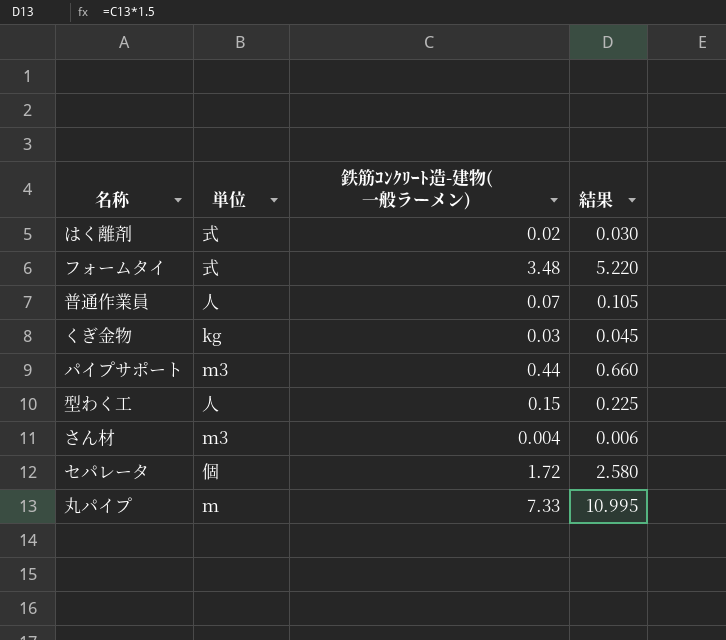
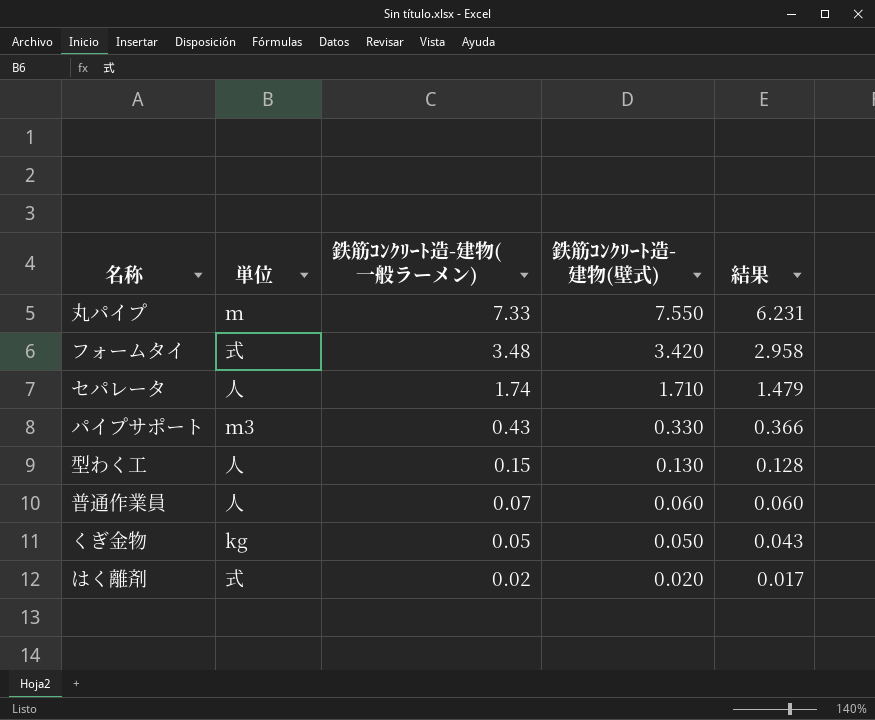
row order: none -> 鉄筋ｺﾝｸﾘｰﾄ造-建物(一般ラーメン) descending
column 鉄筋ｺﾝｸﾘｰﾄ造-建物(壁式) | position: none -> 4
column 結果 | formula: [鉄筋ｺﾝｸﾘｰﾄ造-建物(一般ラーメン)] * 1.5 -> [鉄筋ｺﾝｸﾘｰﾄ造-建物(一般ラーメン)] * 0.85
row さん材: ｍ3 | 0.004 | 0.006 -> none
セパレータ | 単位: 個 -> 人
セパレータ | 鉄筋ｺﾝｸﾘｰﾄ造-建物(一般ラーメン): 1.72 -> 1.74
パイプサポート | 鉄筋ｺﾝｸﾘｰﾄ造-建物(一般ラーメン): 0.44 -> 0.43
くぎ金物 | 鉄筋ｺﾝｸﾘｰﾄ造-建物(一般ラーメン): 0.03 -> 0.05

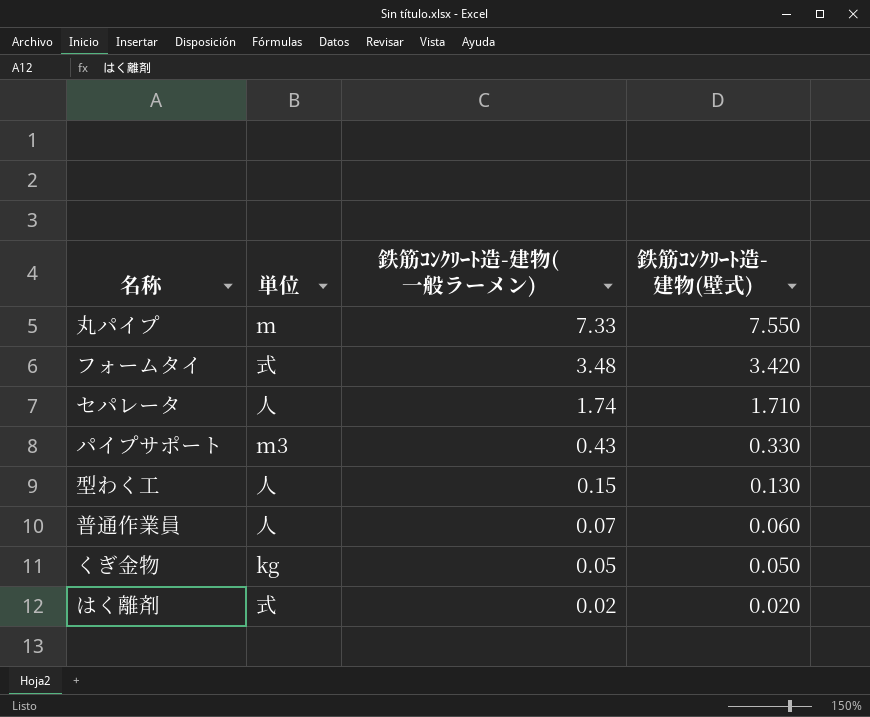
column 結果 | formula: [鉄筋ｺﾝｸﾘｰﾄ造-建物(一般ラーメン)] * 0.85 -> none

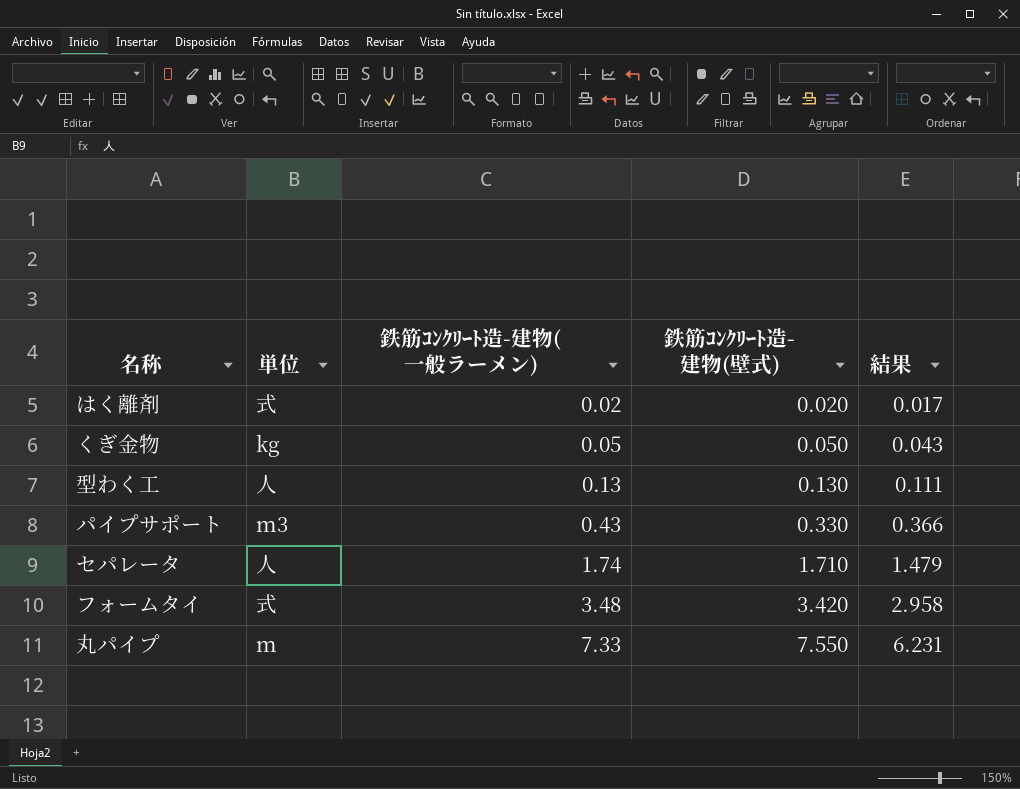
row order: 鉄筋ｺﾝｸﾘｰﾄ造-建物(一般ラーメン) descending -> 鉄筋ｺﾝｸﾘｰﾄ造-建物(一般ラーメン) ascending
column 結果 | formula: none -> [鉄筋ｺﾝｸﾘｰﾄ造-建物(一般ラーメン)] * 0.85
row 普通作業員: 人 | 0.07 | 0.060 -> none
型わく工 | 鉄筋ｺﾝｸﾘｰﾄ造-建物(一般ラーメン): 0.15 -> 0.13

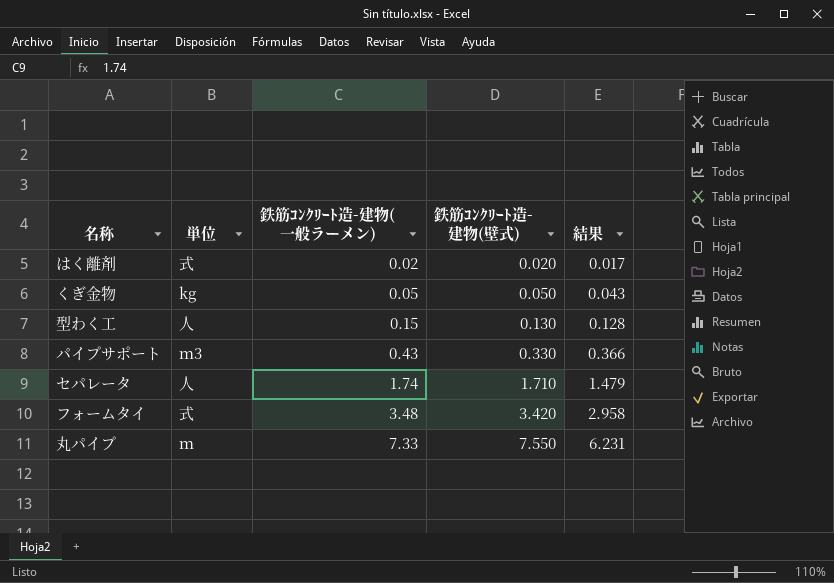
型わく工 | 鉄筋ｺﾝｸﾘｰﾄ造-建物(一般ラーメン): 0.13 -> 0.15
型わく工 | 結果: 0.111 -> 0.128

